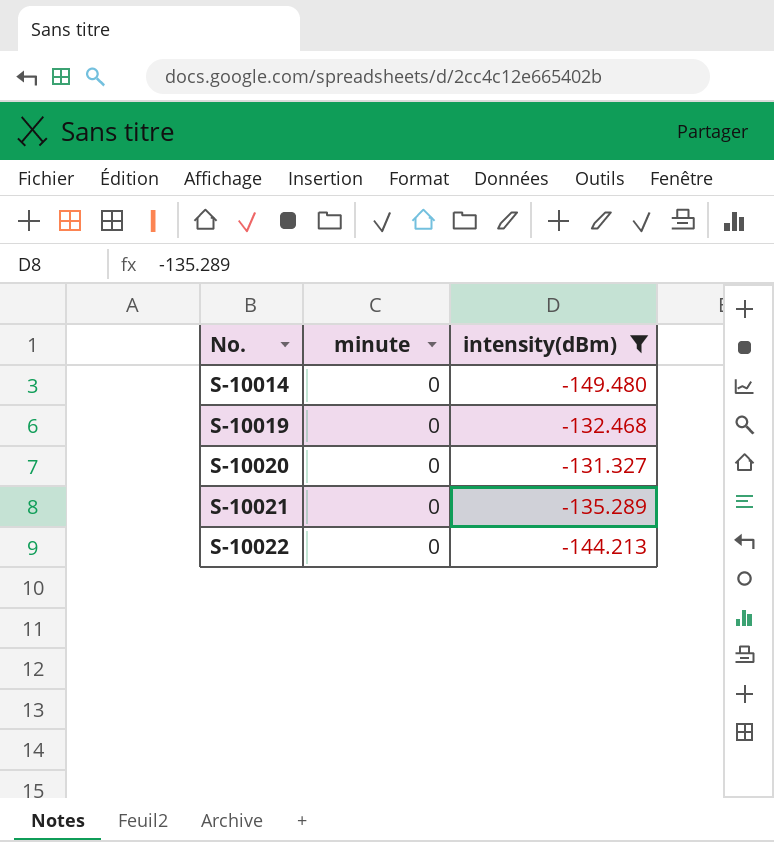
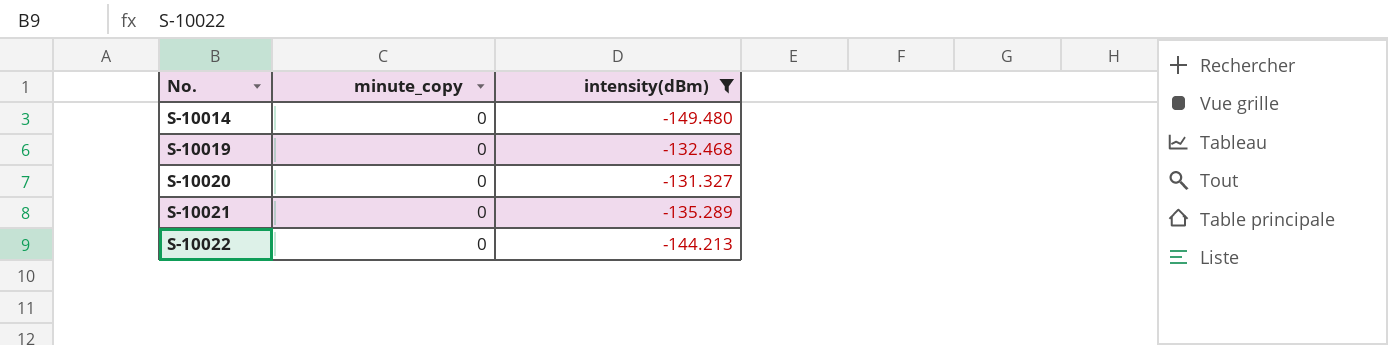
column name: minute -> minute_copy

